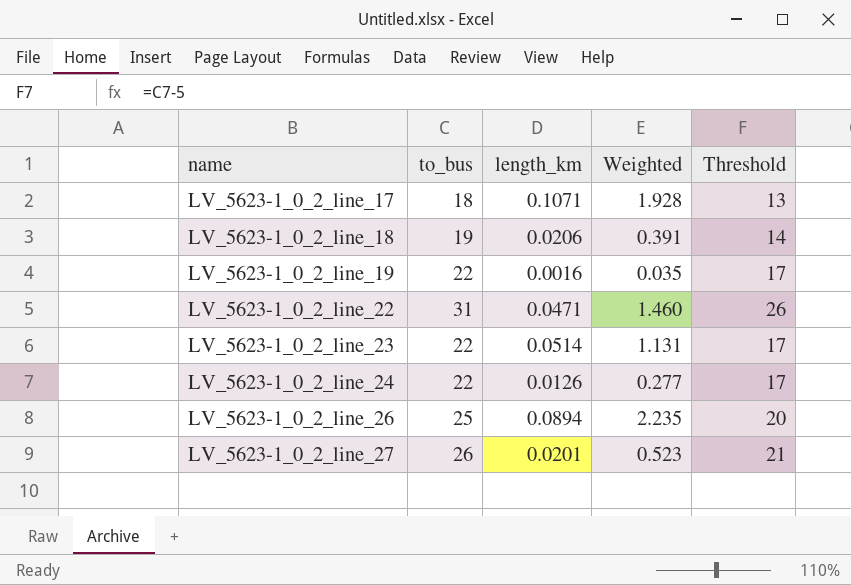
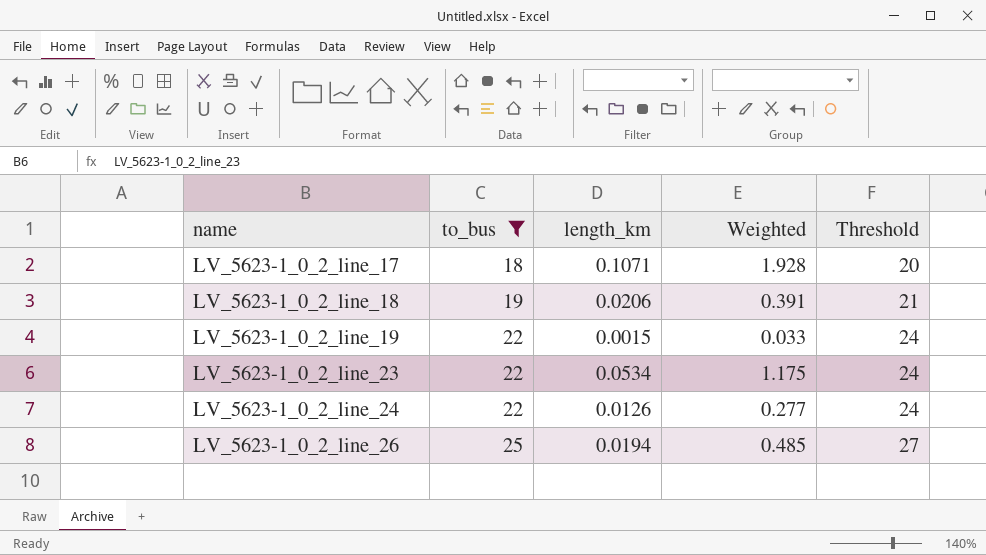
filter: none -> to_bus <= 25
column Threshold | formula: [to_bus] - 5 -> [to_bus] + 2
LV_5623-1_0_2_line_19 | length_km: 0.0016 -> 0.0015
LV_5623-1_0_2_line_19 | Weighted: 0.035 -> 0.033
LV_5623-1_0_2_line_23 | length_km: 0.0514 -> 0.0534
LV_5623-1_0_2_line_23 | Weighted: 1.131 -> 1.175
LV_5623-1_0_2_line_26 | length_km: 0.0894 -> 0.0194
LV_5623-1_0_2_line_26 | Weighted: 2.235 -> 0.485

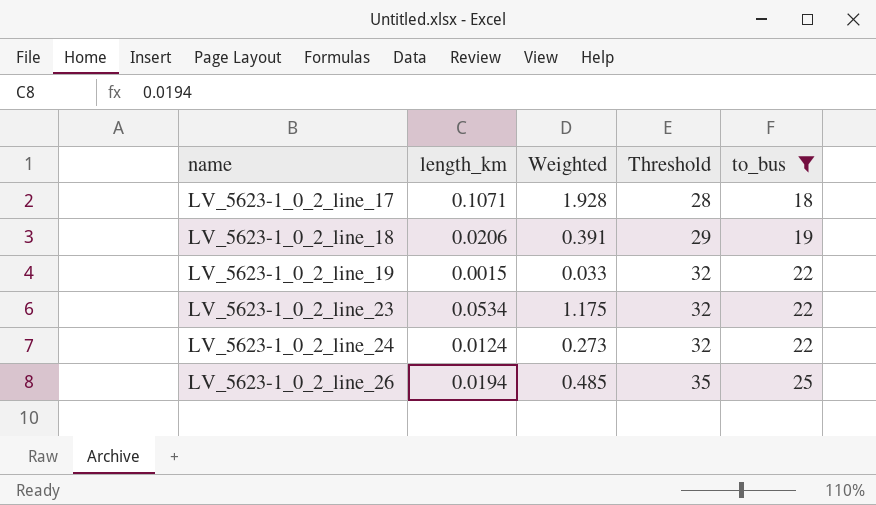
column Threshold | formula: [to_bus] + 2 -> [to_bus] + 10
column to_bus | position: 2 -> 5
LV_5623-1_0_2_line_24 | length_km: 0.0126 -> 0.0124
LV_5623-1_0_2_line_24 | Weighted: 0.277 -> 0.273

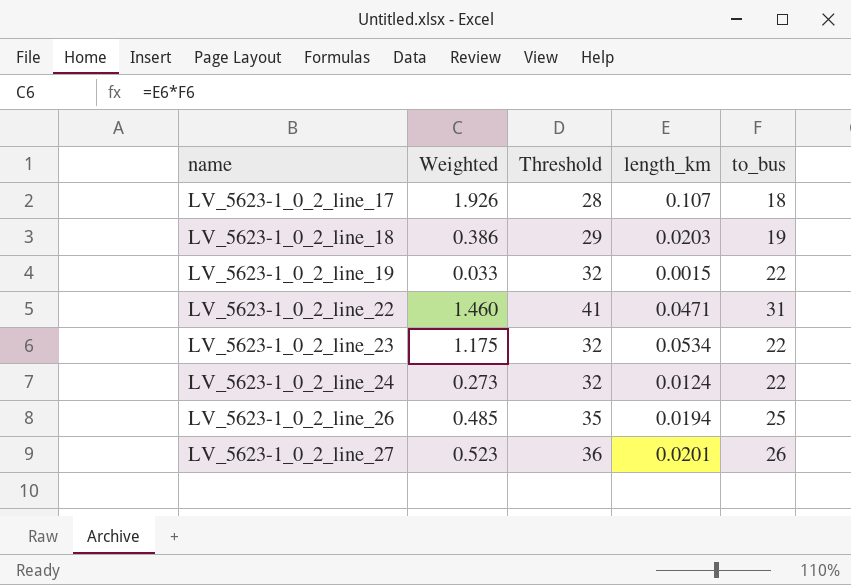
filter: to_bus <= 25 -> none
column length_km | position: 2 -> 4
LV_5623-1_0_2_line_17 | Weighted: 1.928 -> 1.926
LV_5623-1_0_2_line_17 | length_km: 0.1071 -> 0.107
LV_5623-1_0_2_line_18 | Weighted: 0.391 -> 0.386
LV_5623-1_0_2_line_18 | length_km: 0.0206 -> 0.0203

